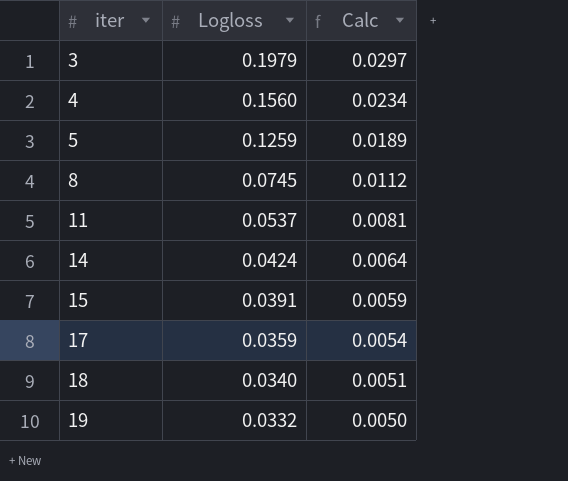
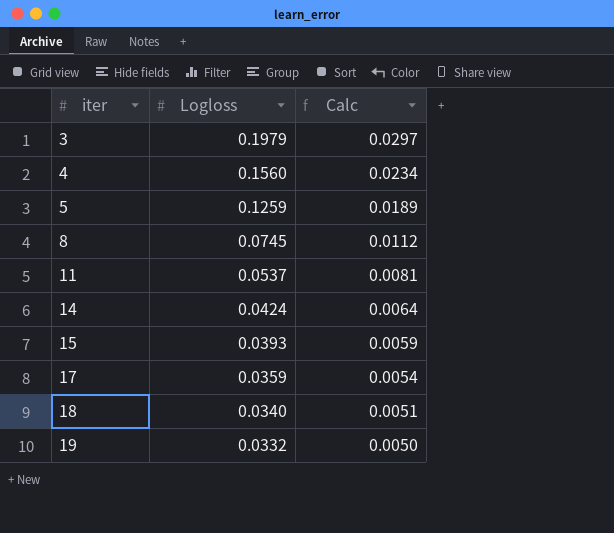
15 | Logloss: 0.0391 -> 0.0393

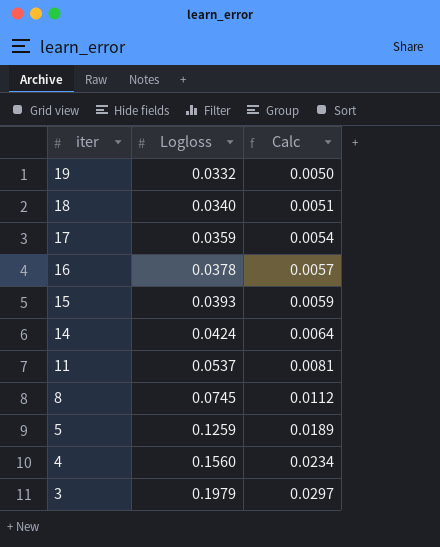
row order: iter ascending -> iter descending
row 16: none -> 0.0378 | 0.0057

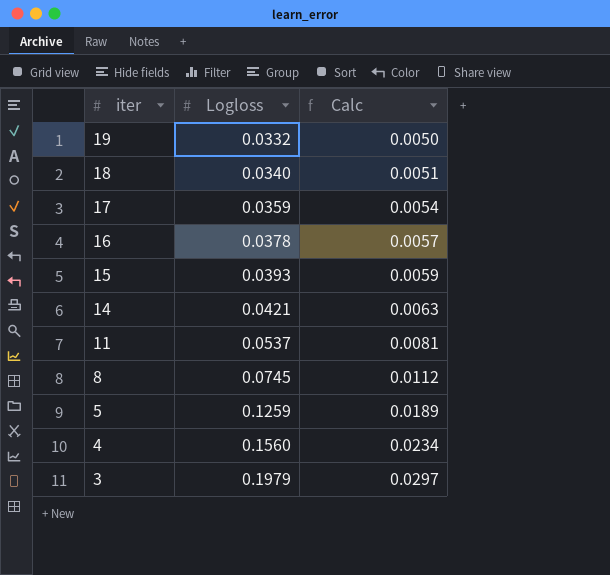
14 | Logloss: 0.0424 -> 0.0421
14 | Calc: 0.0064 -> 0.0063

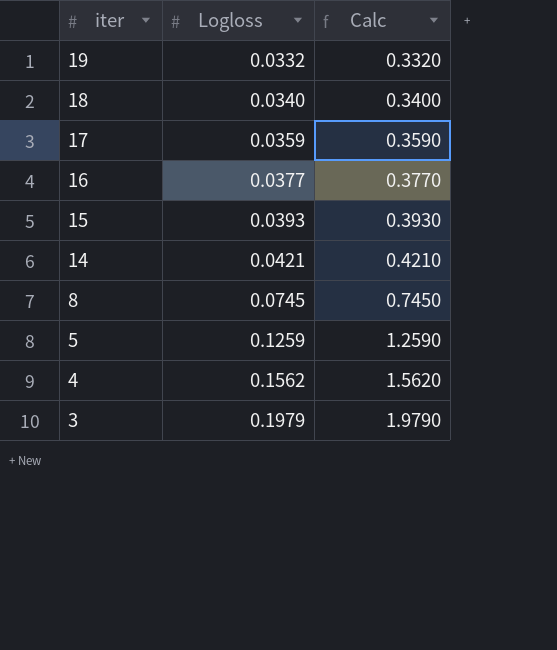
column Calc | formula: [Logloss] * 0.15 -> [Logloss] * 10
row 11: 0.0537 | 0.0081 -> none
16 | Logloss: 0.0378 -> 0.0377
4 | Logloss: 0.1560 -> 0.1562

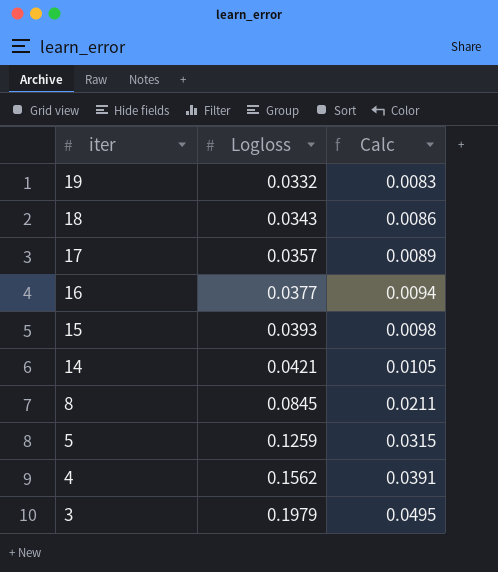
column Calc | formula: [Logloss] * 10 -> [Logloss] * 0.25
18 | Logloss: 0.0340 -> 0.0343
17 | Logloss: 0.0359 -> 0.0357
8 | Logloss: 0.0745 -> 0.0845

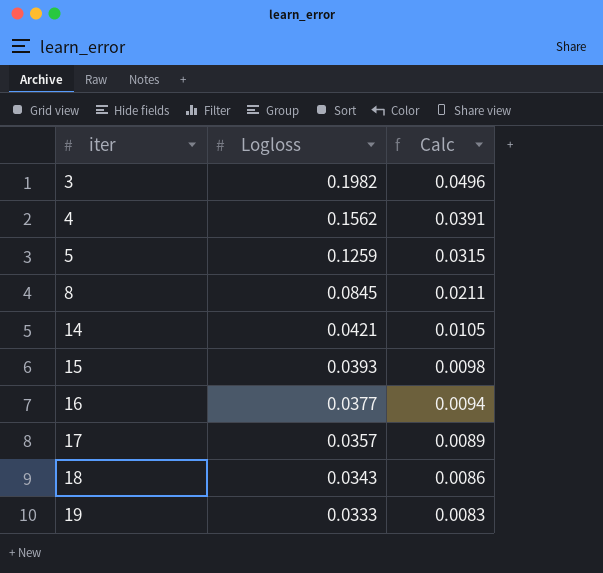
row order: iter descending -> iter ascending
3 | Logloss: 0.1979 -> 0.1982
3 | Calc: 0.0495 -> 0.0496
19 | Logloss: 0.0332 -> 0.0333

